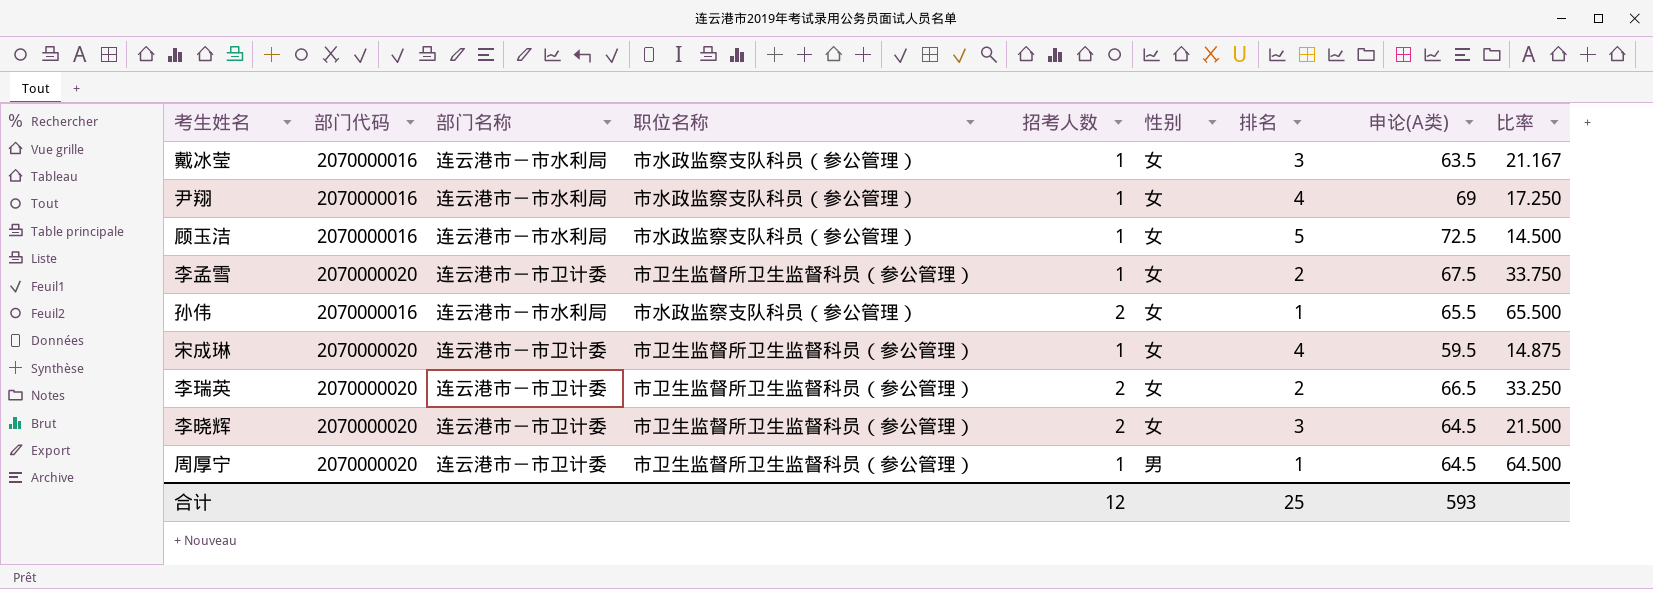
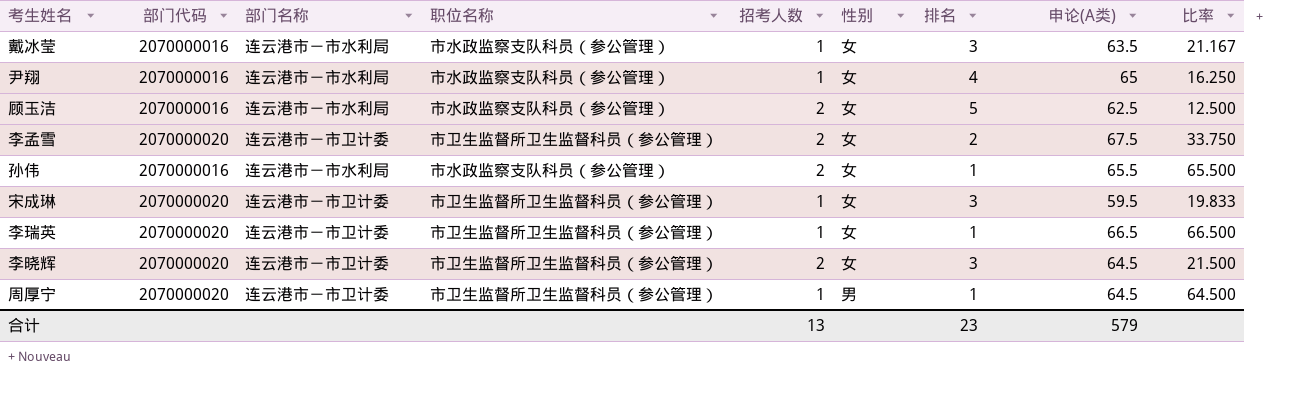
尹翔 | 申论(A类): 69 -> 65
尹翔 | 比率: 17.250 -> 16.250
顾玉洁 | 招考人数: 1 -> 2
顾玉洁 | 申论(A类): 72.5 -> 62.5
顾玉洁 | 比率: 14.500 -> 12.500
李孟雪 | 招考人数: 1 -> 2
宋成琳 | 排名: 4 -> 3
宋成琳 | 比率: 14.875 -> 19.833
李瑞英 | 招考人数: 2 -> 1
李瑞英 | 排名: 2 -> 1
李瑞英 | 比率: 33.250 -> 66.500
合计 | 招考人数: 12 -> 13
合计 | 排名: 25 -> 23
合计 | 申论(A类): 593 -> 579

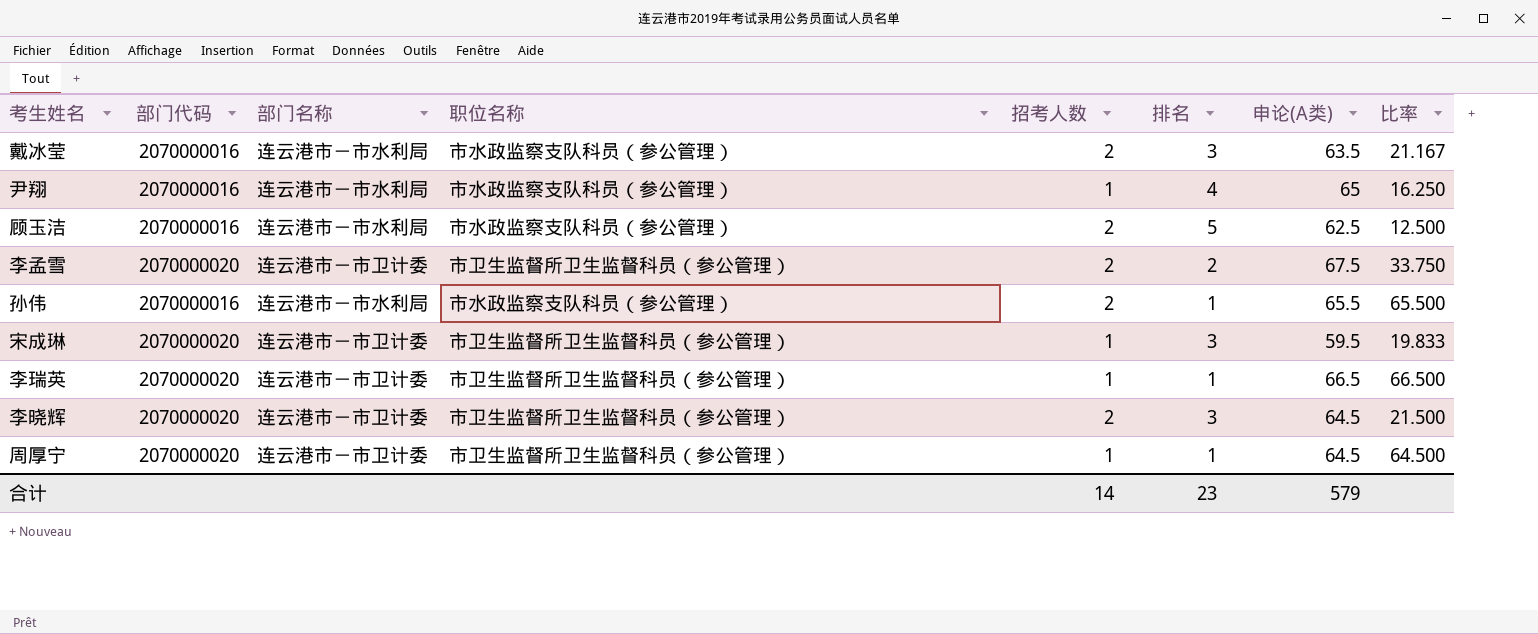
column 性别 | position: 6 -> none
戴冰莹 | 招考人数: 1 -> 2
合计 | 招考人数: 13 -> 14

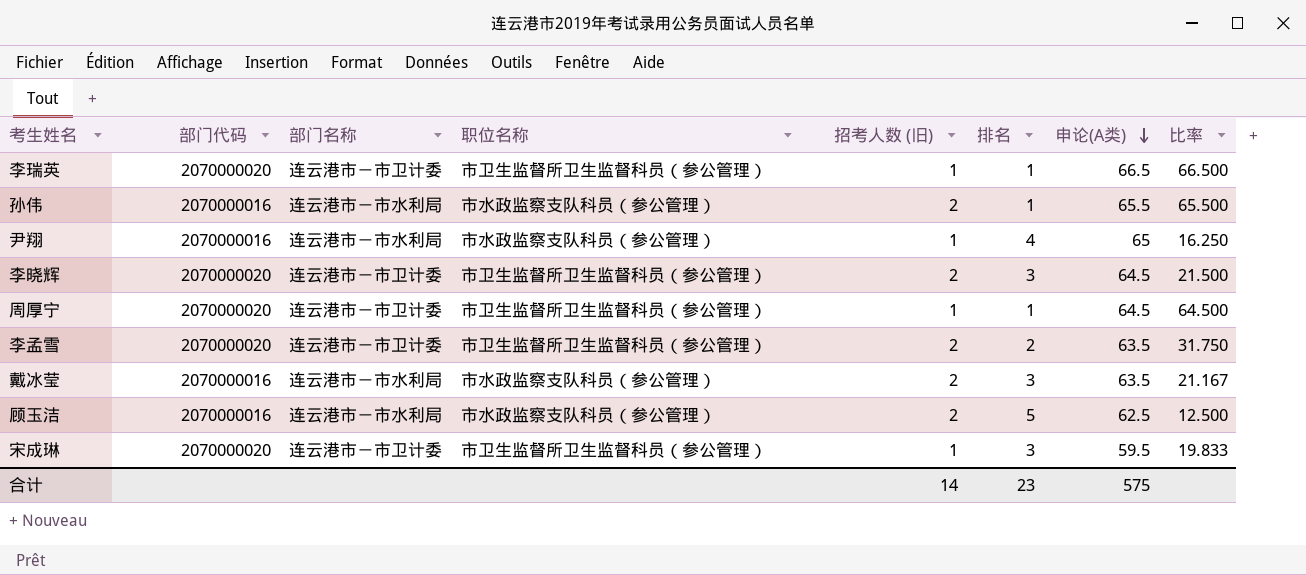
row order: none -> 申论(A类) descending
column name: 招考人数 -> 招考人数 (旧)
李孟雪 | 申论(A类): 67.5 -> 63.5
李孟雪 | 比率: 33.750 -> 31.750
合计 | 申论(A类): 579 -> 575

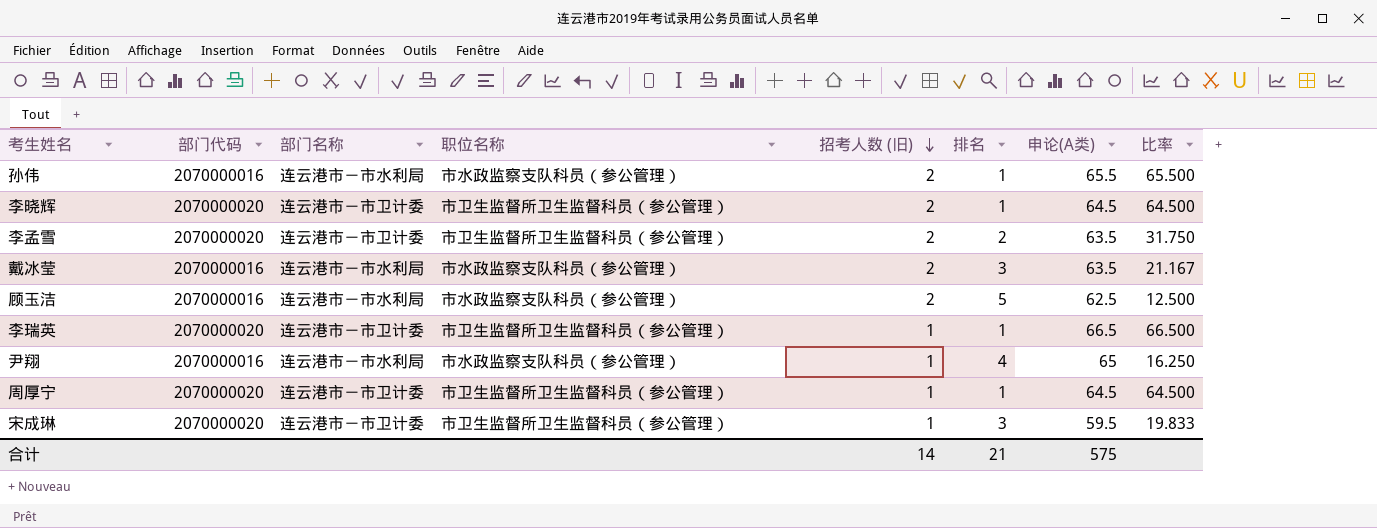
row order: 申论(A类) descending -> 招考人数 (旧) descending
李晓辉 | 排名: 3 -> 1
李晓辉 | 比率: 21.500 -> 64.500
合计 | 排名: 23 -> 21

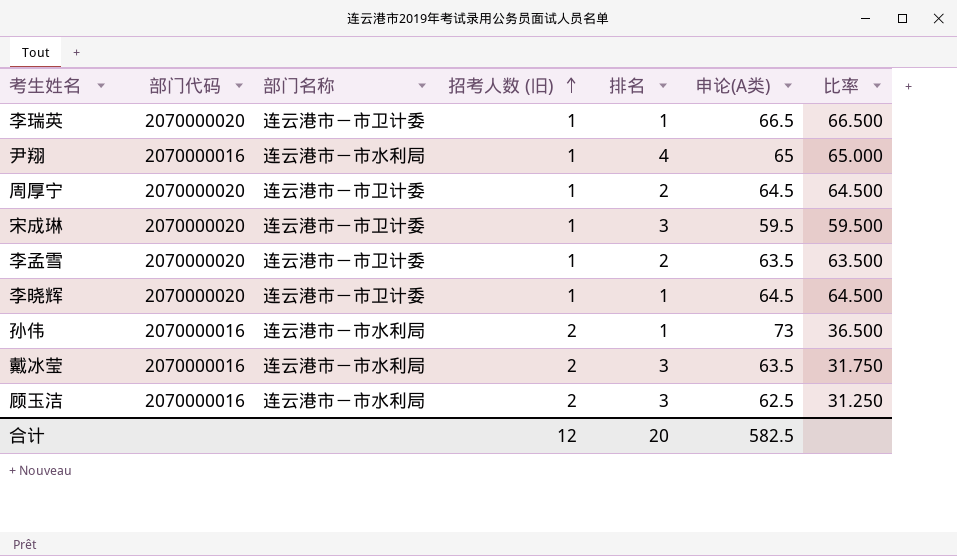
row order: 招考人数 (旧) descending -> 招考人数 (旧) ascending
column 职位名称 | position: 4 -> none
column 比率 | formula: [申论(A类)] / [排名] -> [申论(A类)] / [招考人数 (旧)]
周厚宁 | 排名: 1 -> 2
李孟雪 | 招考人数 (旧): 2 -> 1
李晓辉 | 招考人数 (旧): 2 -> 1
孙伟 | 申论(A类): 65.5 -> 73
顾玉洁 | 排名: 5 -> 3
合计 | 招考人数 (旧): 14 -> 12
合计 | 排名: 21 -> 20
合计 | 申论(A类): 575 -> 582.5

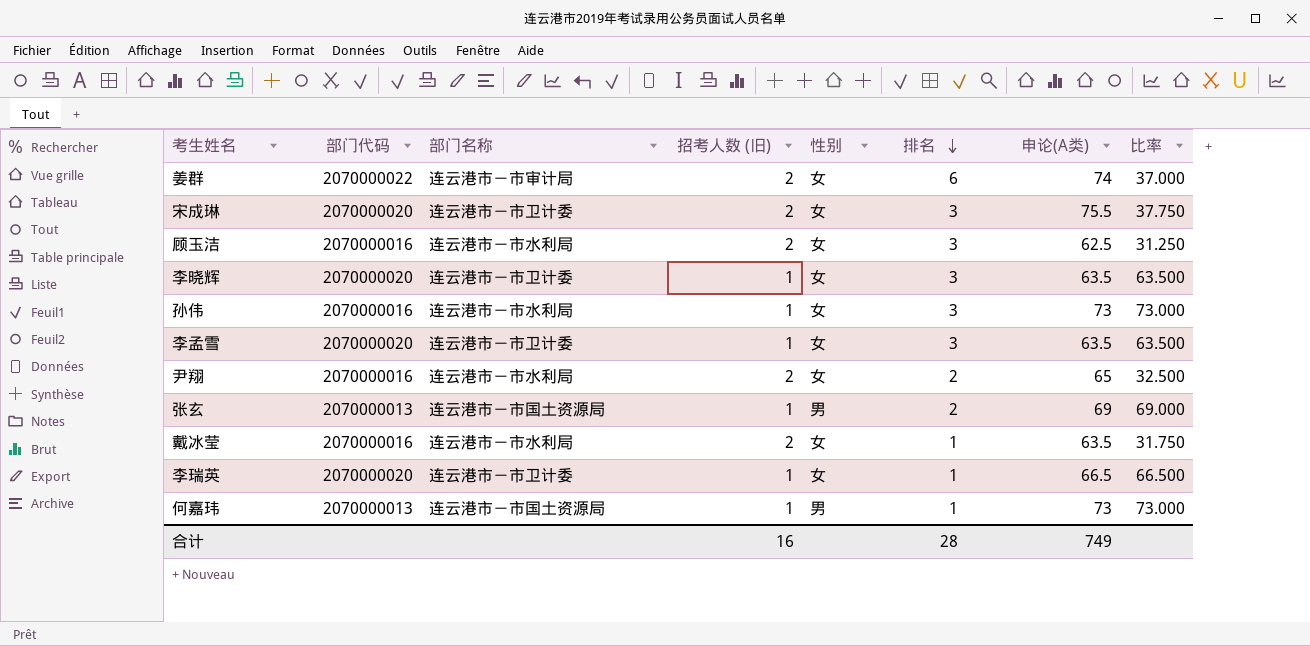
row order: 招考人数 (旧) ascending -> 排名 descending
column 性别 | position: none -> 5
row 周厚宁: 2070000020 | 连云港市－市卫计委 | 1 | 2 | 64.5 | 64.500 -> none
row 姜群: none -> 2070000022 | 连云港市－市审计局 | 2 | 女 | 6 | 74 | 37.000
宋成琳 | 招考人数 (旧): 1 -> 2
宋成琳 | 申论(A类): 59.5 -> 75.5
宋成琳 | 比率: 59.500 -> 37.750
李晓辉 | 排名: 1 -> 3
李晓辉 | 申论(A类): 64.5 -> 63.5
李晓辉 | 比率: 64.500 -> 63.500
孙伟 | 招考人数 (旧): 2 -> 1
孙伟 | 排名: 1 -> 3
孙伟 | 比率: 36.500 -> 73.000
李孟雪 | 排名: 2 -> 3
尹翔 | 招考人数 (旧): 1 -> 2
尹翔 | 排名: 4 -> 2
尹翔 | 比率: 65.000 -> 32.500
row 张玄: none -> 2070000013 | 连云港市－市国土资源局 | 1 | 男 | 2 | 69 | 69.000
戴冰莹 | 排名: 3 -> 1
row 何嘉玮: none -> 2070000013 | 连云港市－市国土资源局 | 1 | 男 | 1 | 73 | 73.000
合计 | 招考人数 (旧): 12 -> 16
合计 | 排名: 20 -> 28
合计 | 申论(A类): 582.5 -> 749

